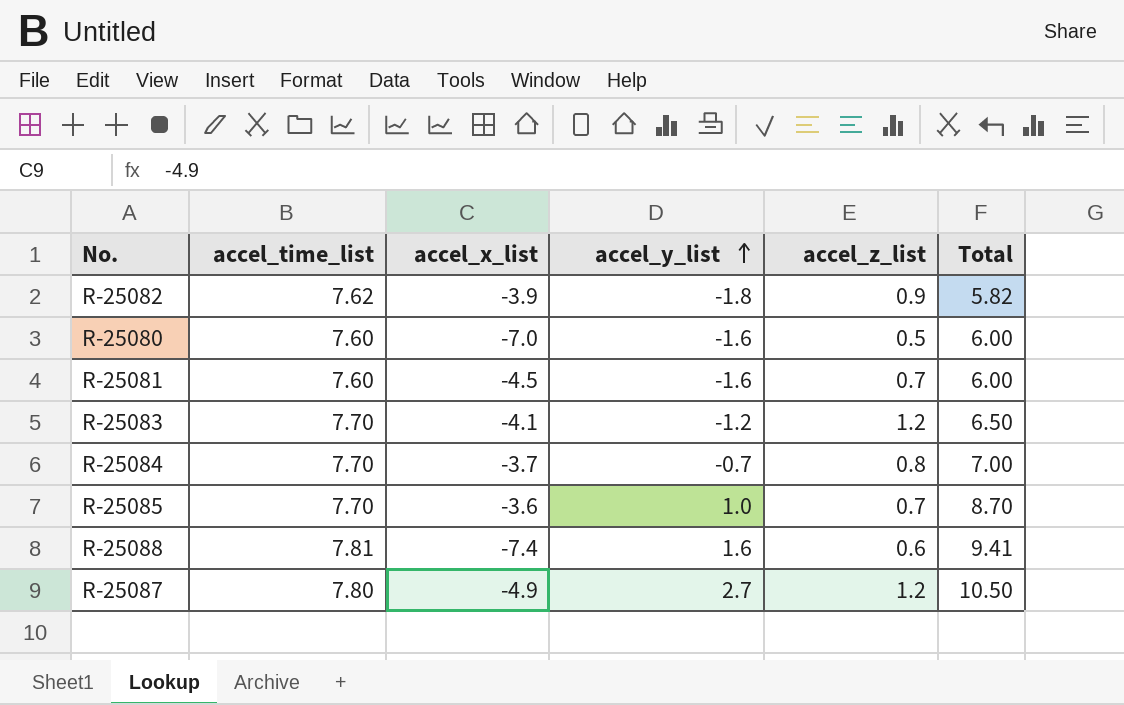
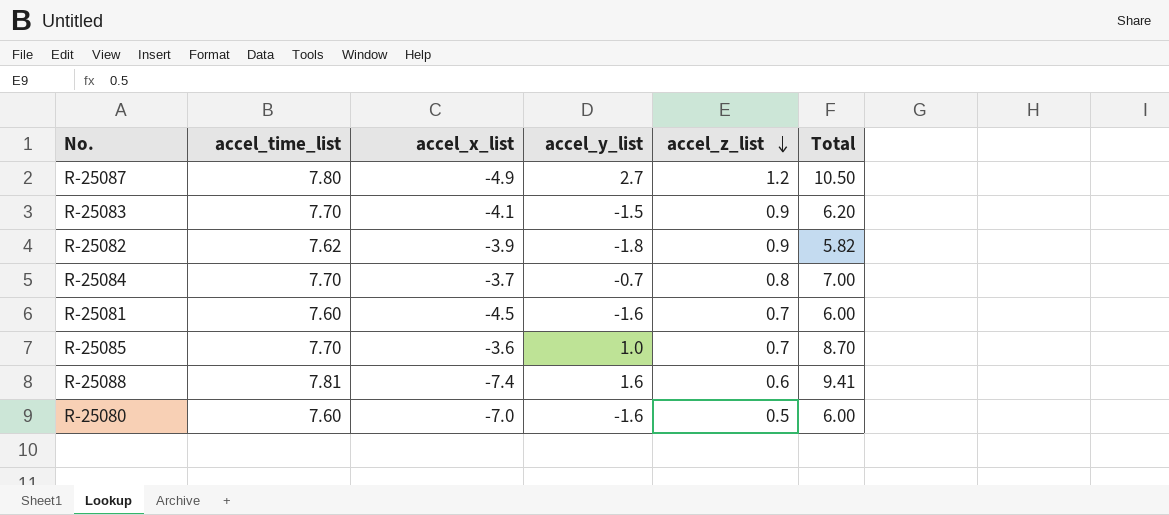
row order: accel_y_list ascending -> accel_z_list descending
R-25083 | accel_y_list: -1.2 -> -1.5
R-25083 | accel_z_list: 1.2 -> 0.9
R-25083 | Total: 6.50 -> 6.20

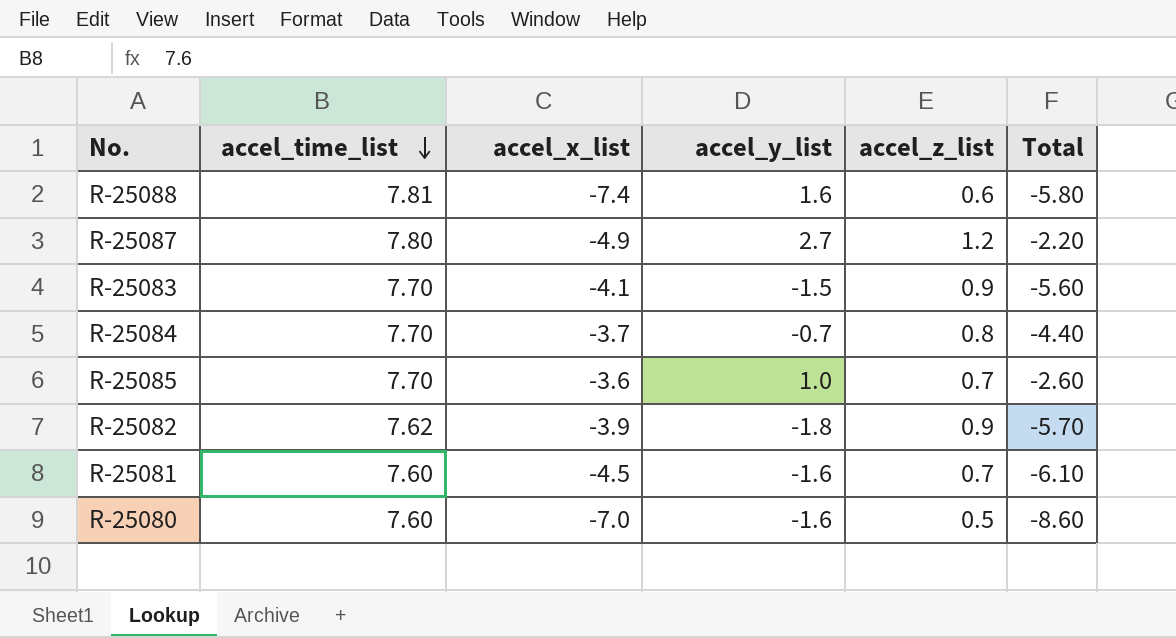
row order: accel_z_list descending -> accel_time_list descending
column Total | formula: [accel_time_list] + [accel_y_list] -> [accel_x_list] + [accel_y_list]

